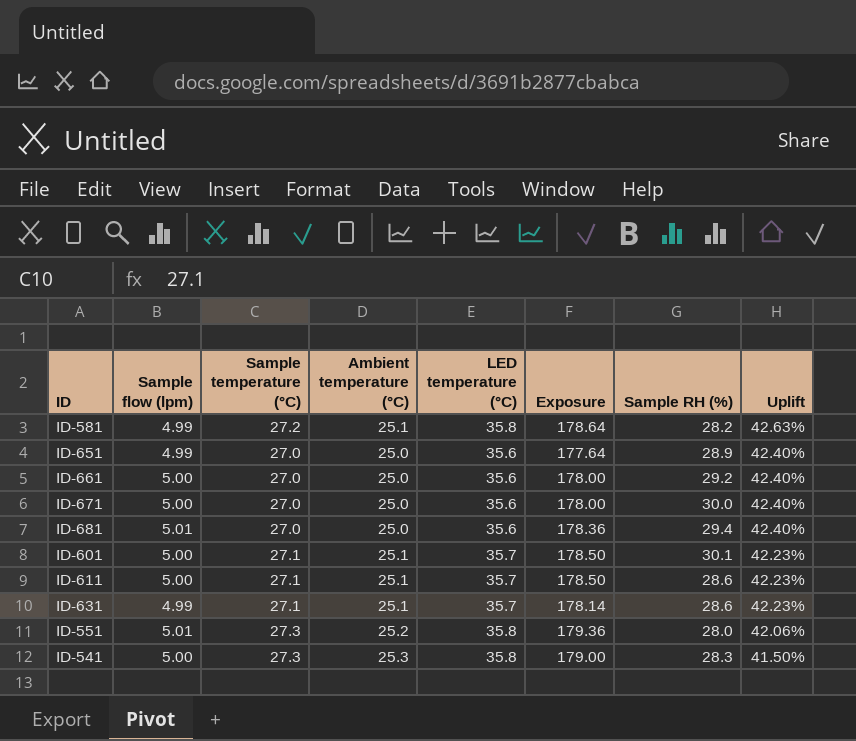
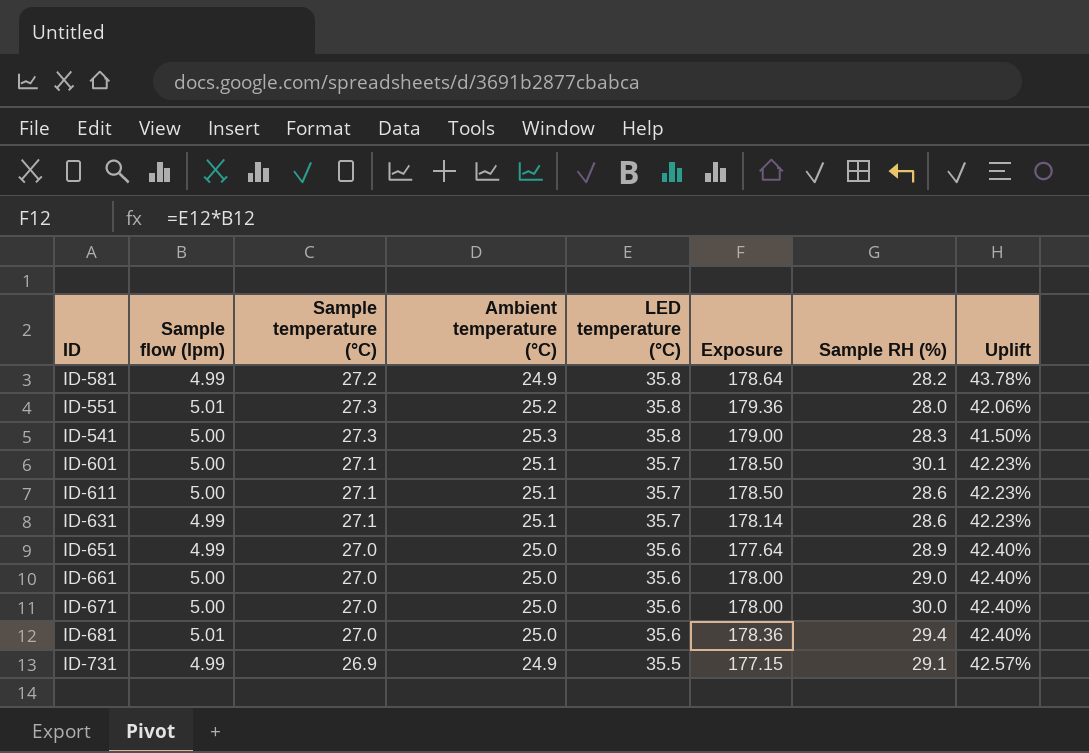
row order: Uplift descending -> LED temperature (°C) descending
ID-581 | Ambient temperature (°C): 25.1 -> 24.9
ID-581 | Uplift: 42.63% -> 43.78%
ID-661 | Sample RH (%): 29.2 -> 29.0
row ID-731: none -> 4.99 | 26.9 | 24.9 | 35.5 | 177.15 | 29.1 | 42.57%

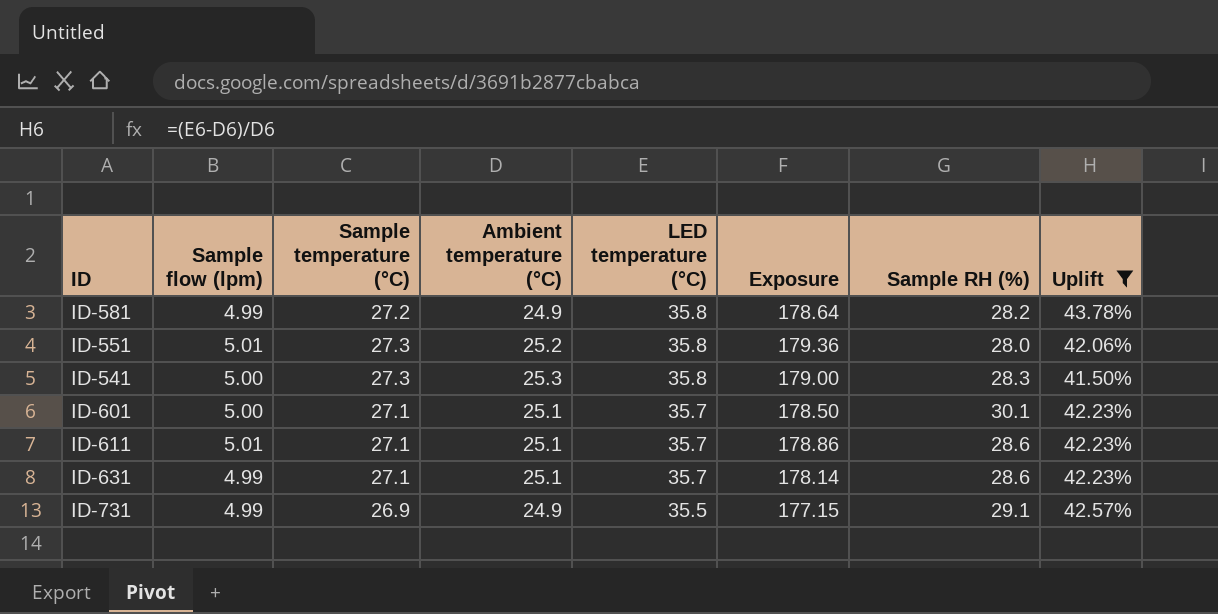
filter: none -> Uplift != 42.40%
ID-611 | Sample flow (lpm): 5.00 -> 5.01
ID-611 | Exposure: 178.50 -> 178.86

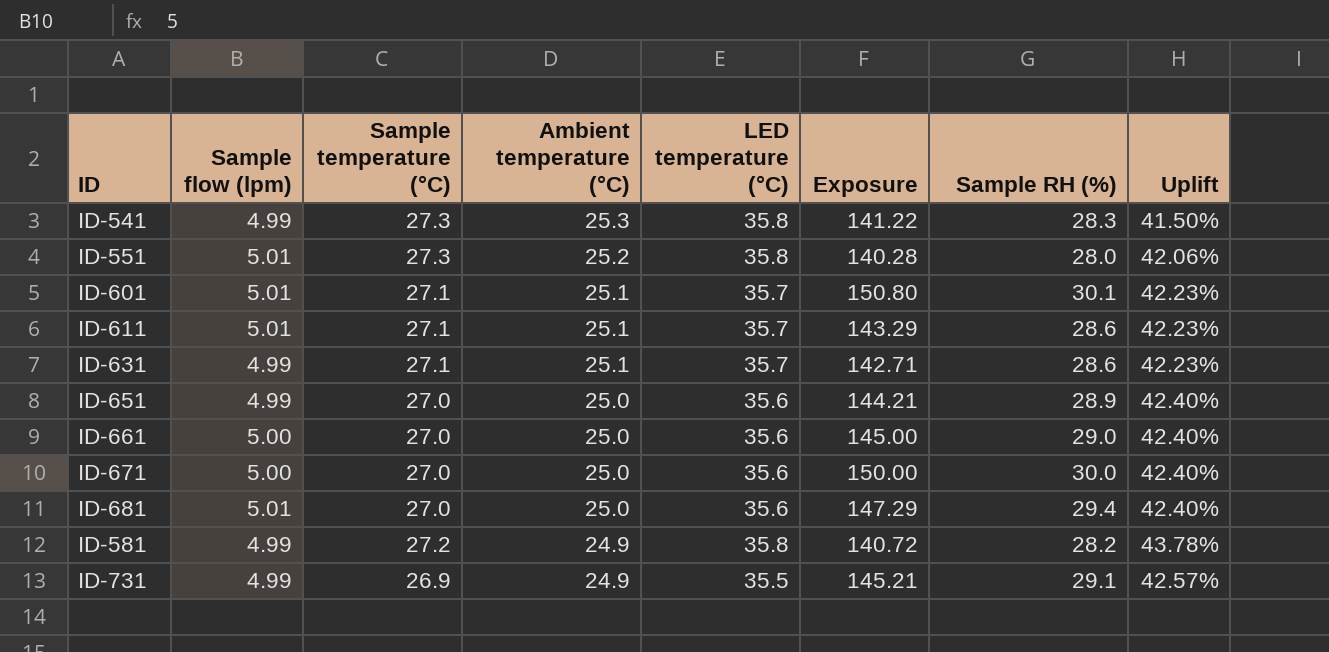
filter: Uplift != 42.40% -> none
row order: LED temperature (°C) descending -> Ambient temperature (°C) descending
column Exposure | formula: [Sample flow (lpm)] * [LED temperature (°C)] -> [Sample flow (lpm)] * [Sample RH (%)]
ID-541 | Sample flow (lpm): 5.00 -> 4.99
ID-601 | Sample flow (lpm): 5.00 -> 5.01

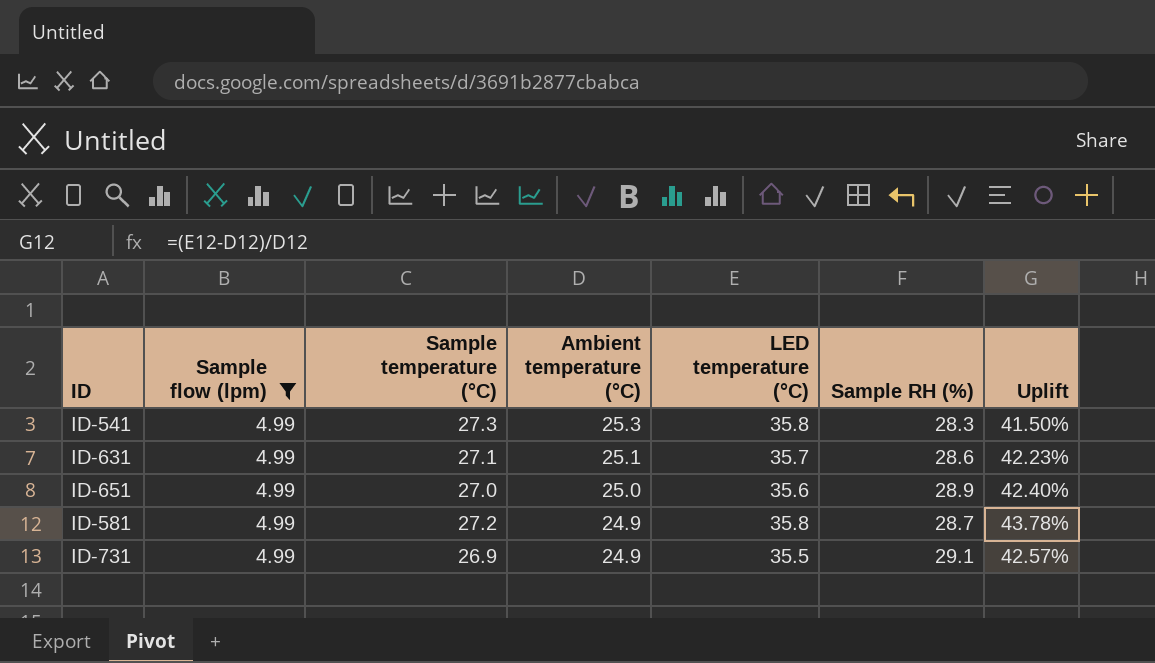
filter: none -> Sample flow (lpm) = 4.99
column Exposure | formula: [Sample flow (lpm)] * [Sample RH (%)] -> none
ID-581 | Sample RH (%): 28.2 -> 28.7

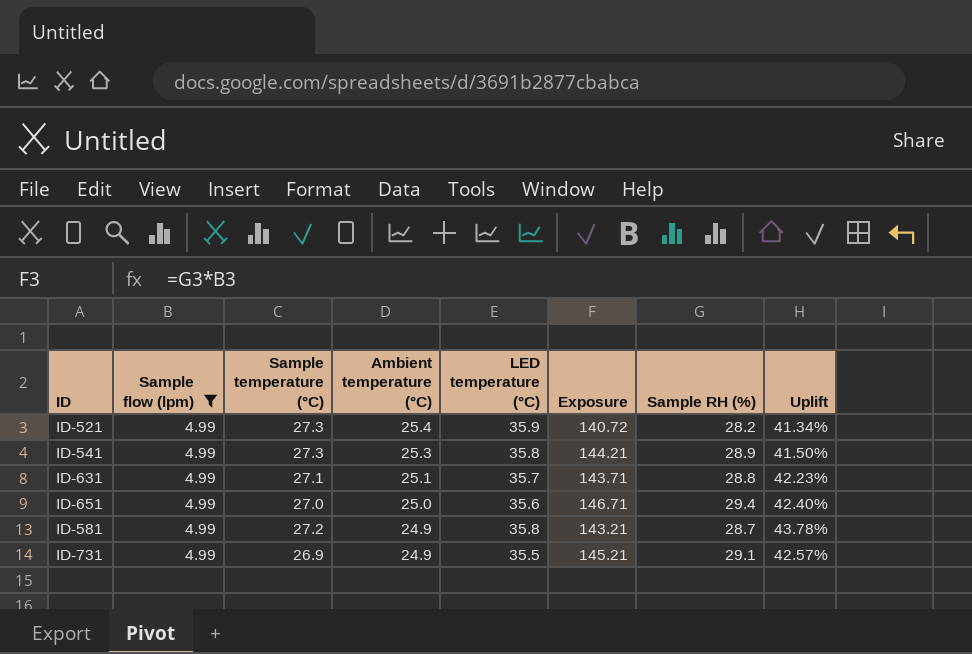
column Exposure | formula: none -> [Sample flow (lpm)] * [Sample RH (%)]
row ID-521: none -> 4.99 | 27.3 | 25.4 | 35.9 | 140.72 | 28.2 | 41.34%
ID-541 | Sample RH (%): 28.3 -> 28.9
ID-631 | Sample RH (%): 28.6 -> 28.8
ID-651 | Sample RH (%): 28.9 -> 29.4

